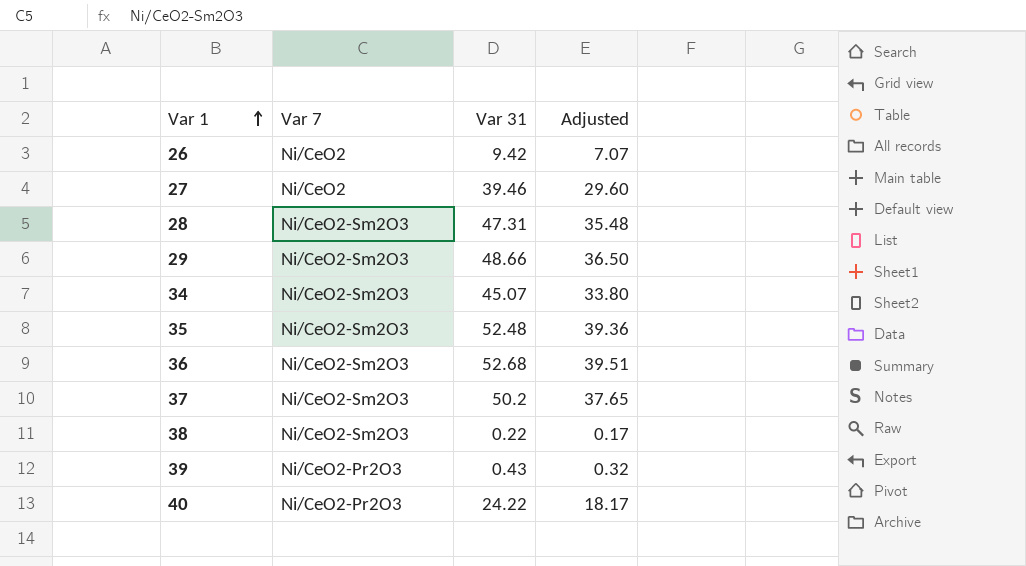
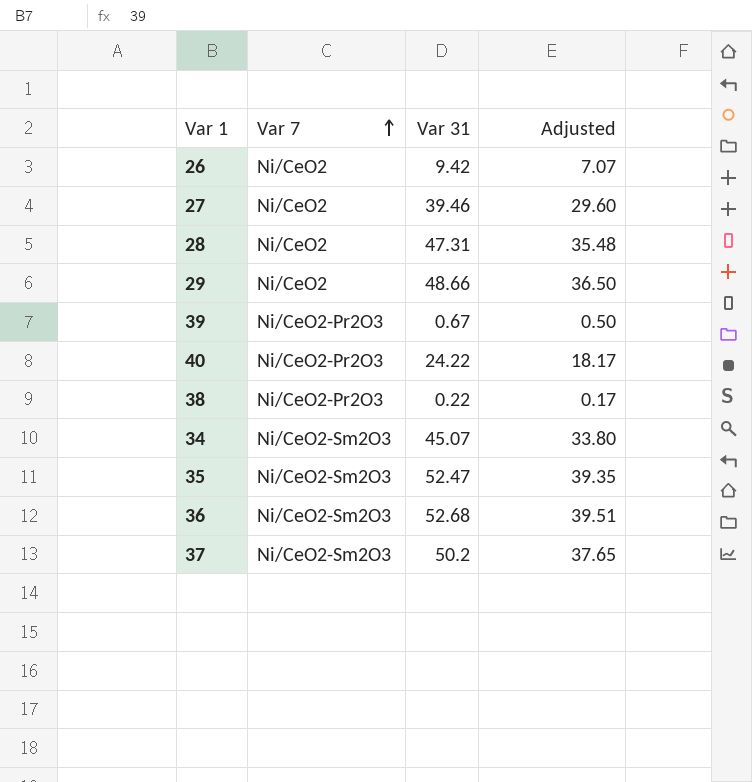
row order: Var 1 ascending -> Var 7 ascending
28 | Var 7: Ni/CeO2-Sm2O3 -> Ni/CeO2
29 | Var 7: Ni/CeO2-Sm2O3 -> Ni/CeO2
39 | Var 31: 0.43 -> 0.67
39 | Adjusted: 0.32 -> 0.50
38 | Var 7: Ni/CeO2-Sm2O3 -> Ni/CeO2-Pr2O3
35 | Var 31: 52.48 -> 52.47
35 | Adjusted: 39.36 -> 39.35

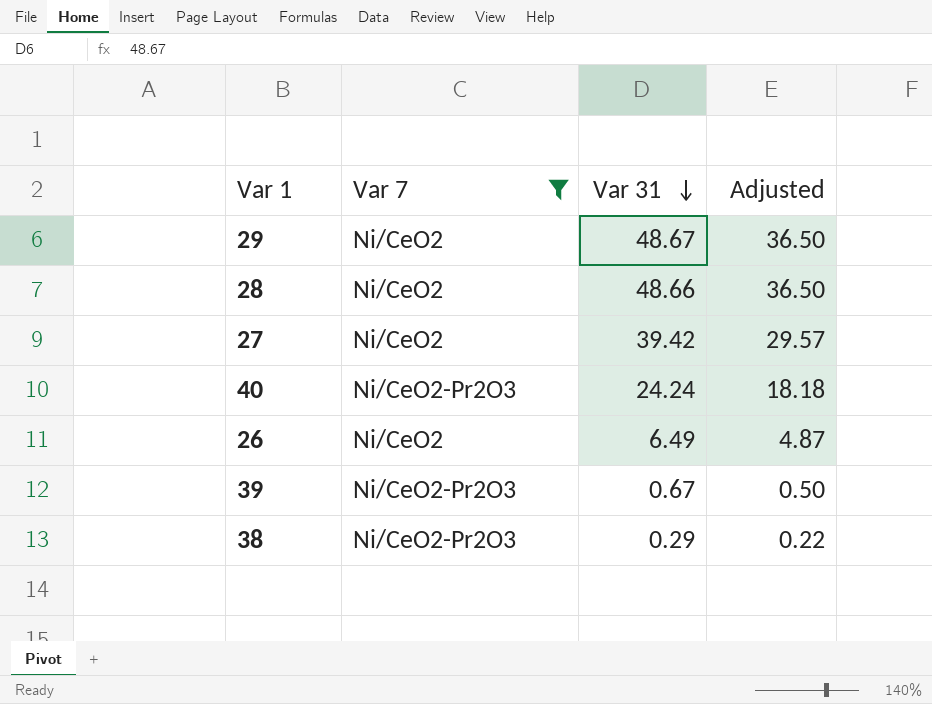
filter: none -> Var 7 != Ni/CeO2-Sm2O3
row order: Var 7 ascending -> Var 31 descending
29 | Var 31: 48.66 -> 48.67
28 | Var 31: 47.31 -> 48.66
28 | Adjusted: 35.48 -> 36.50
27 | Var 31: 39.46 -> 39.42
27 | Adjusted: 29.60 -> 29.57
40 | Var 31: 24.22 -> 24.24
40 | Adjusted: 18.17 -> 18.18
26 | Var 31: 9.42 -> 6.49
26 | Adjusted: 7.07 -> 4.87
38 | Var 31: 0.22 -> 0.29
38 | Adjusted: 0.17 -> 0.22

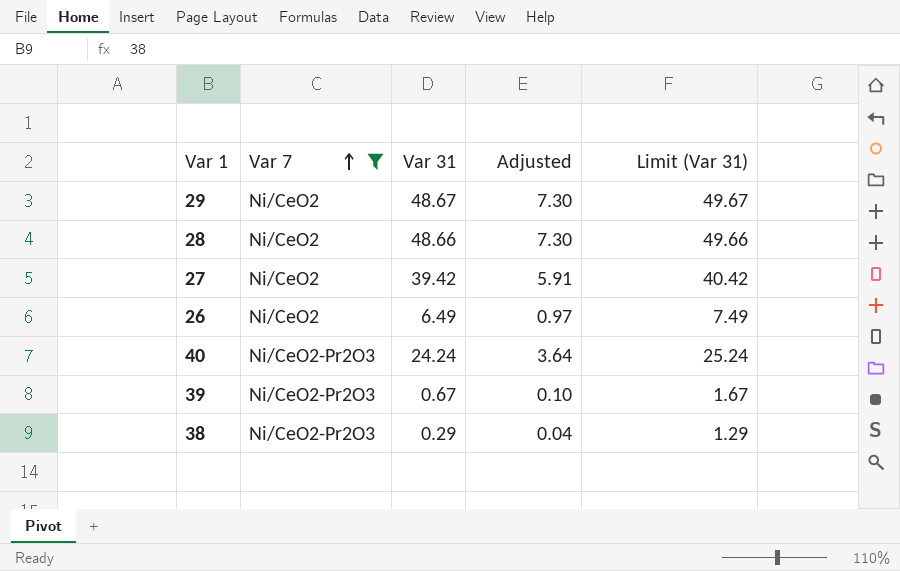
row order: Var 31 descending -> Var 7 ascending
column Adjusted | formula: [Var 31] * 0.75 -> [Var 31] * 0.15
column Limit (Var 31) | formula: none -> [Var 31] + 1

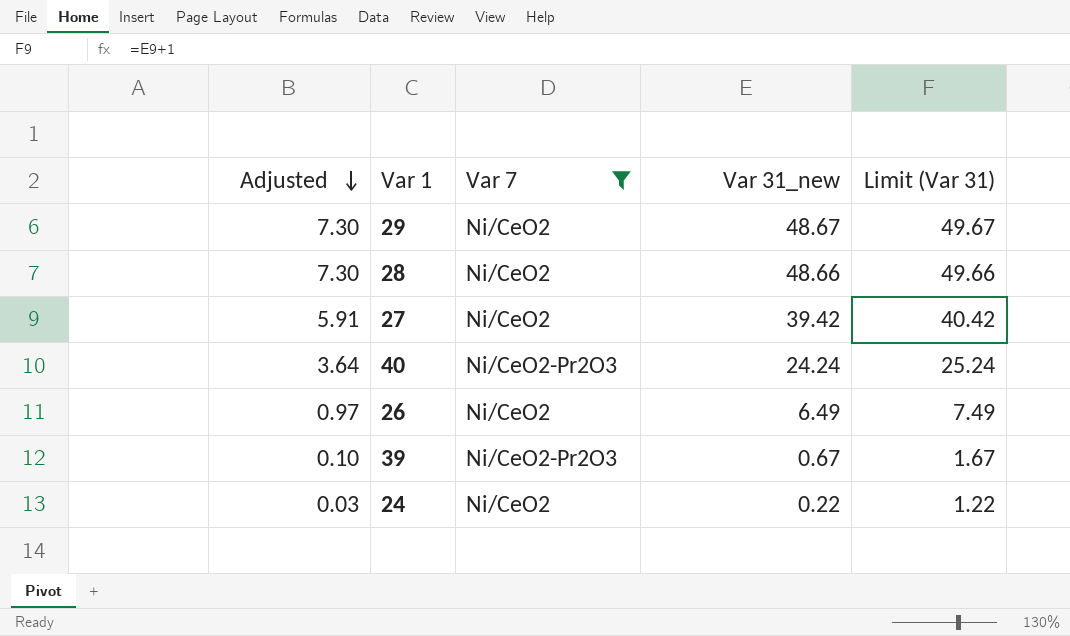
row order: Var 7 ascending -> Adjusted descending
column Adjusted | position: 4 -> 1
column name: Var 31 -> Var 31_new
row 38: Ni/CeO2-Pr2O3 | 0.29 | 0.04 | 1.29 -> none
row 24: none -> 0.03 | Ni/CeO2 | 0.22 | 1.22

